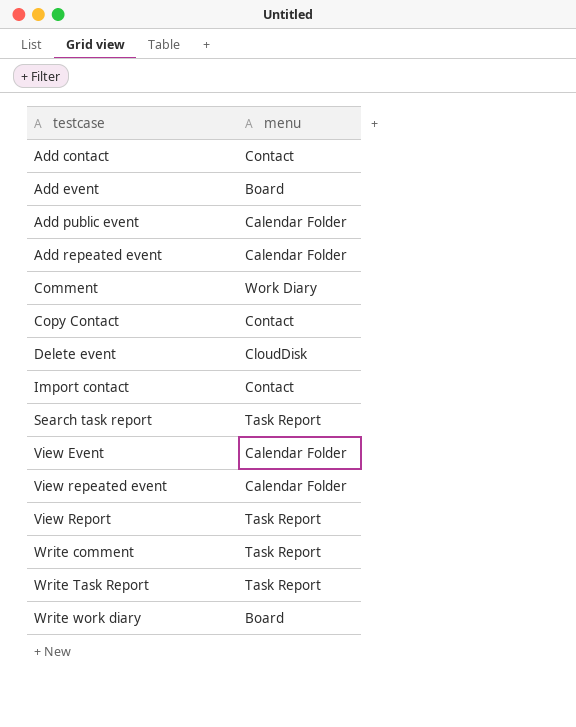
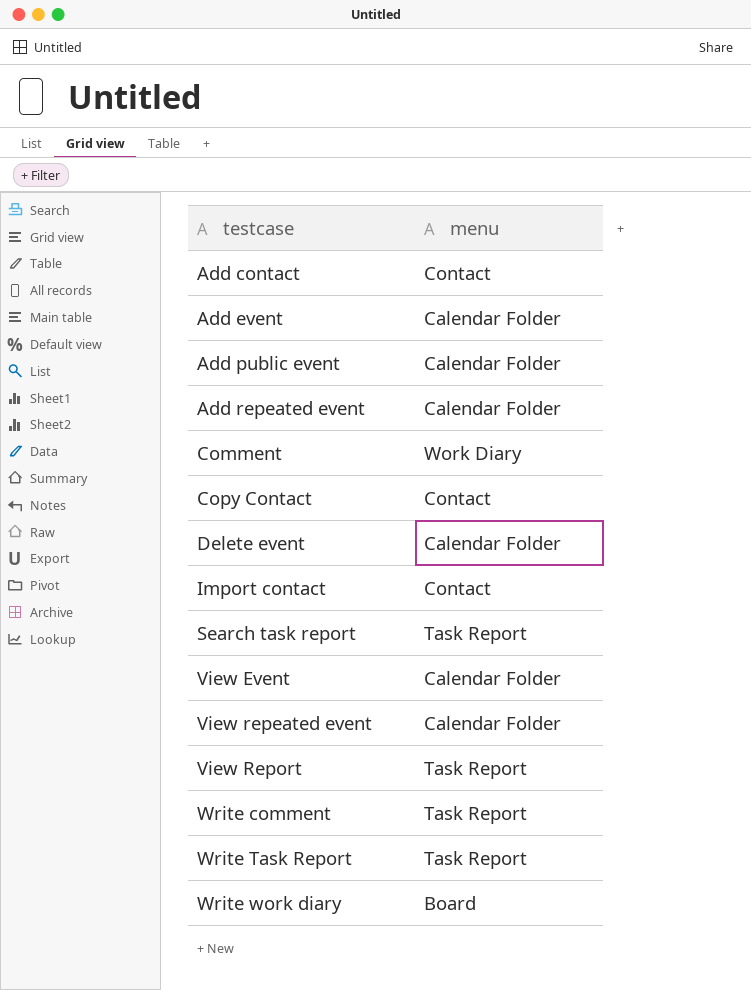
Add event | menu: Board -> Calendar Folder
Delete event | menu: CloudDisk -> Calendar Folder

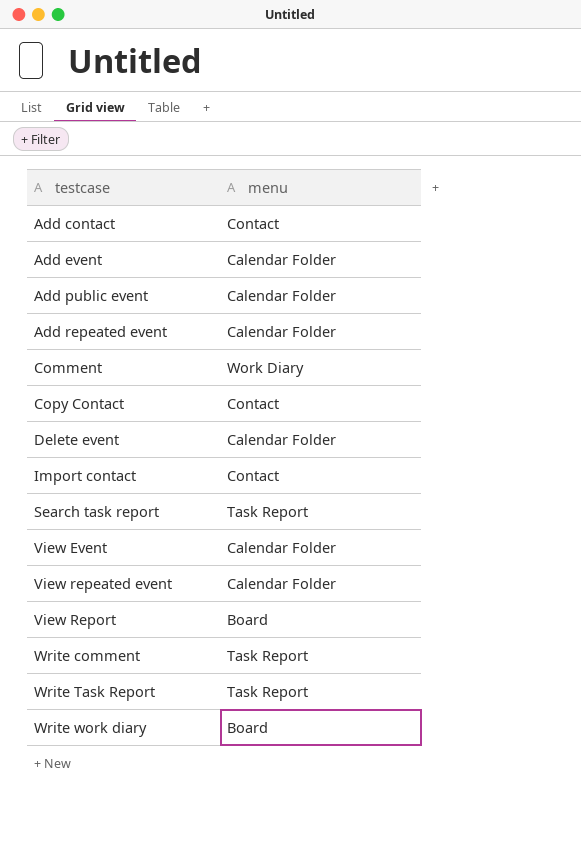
View Report | menu: Task Report -> Board

